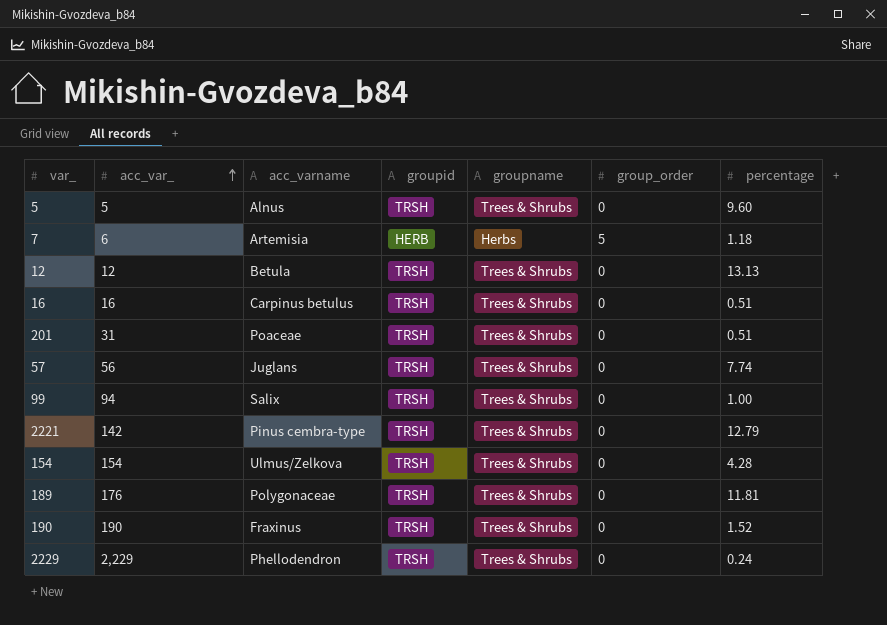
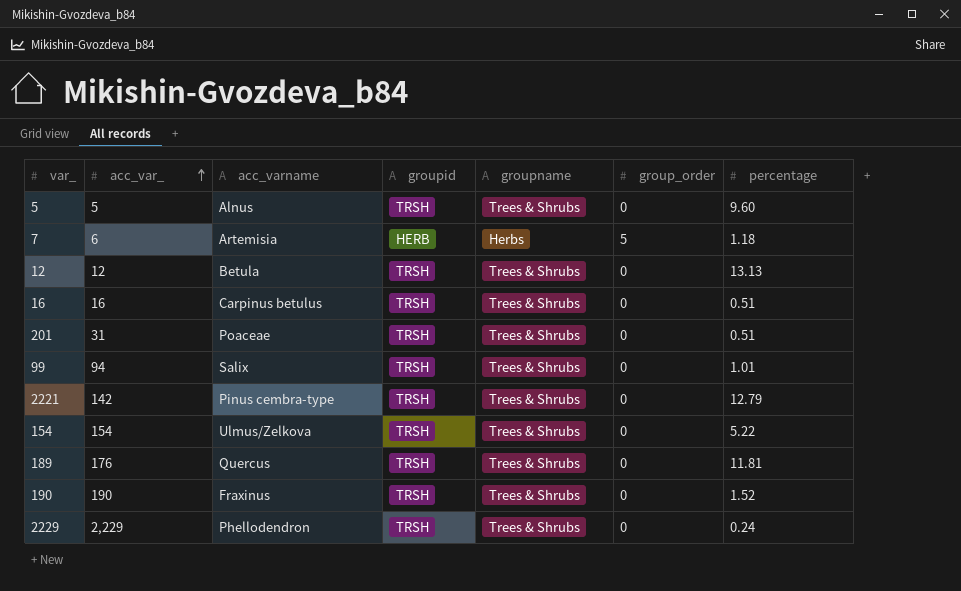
row 57: 56 | Juglans | TRSH | Trees & Shrubs | 0 | 7.74 -> none
99 | percentage: 1.00 -> 1.01
154 | percentage: 4.28 -> 5.22
189 | acc_varname: Polygonaceae -> Quercus

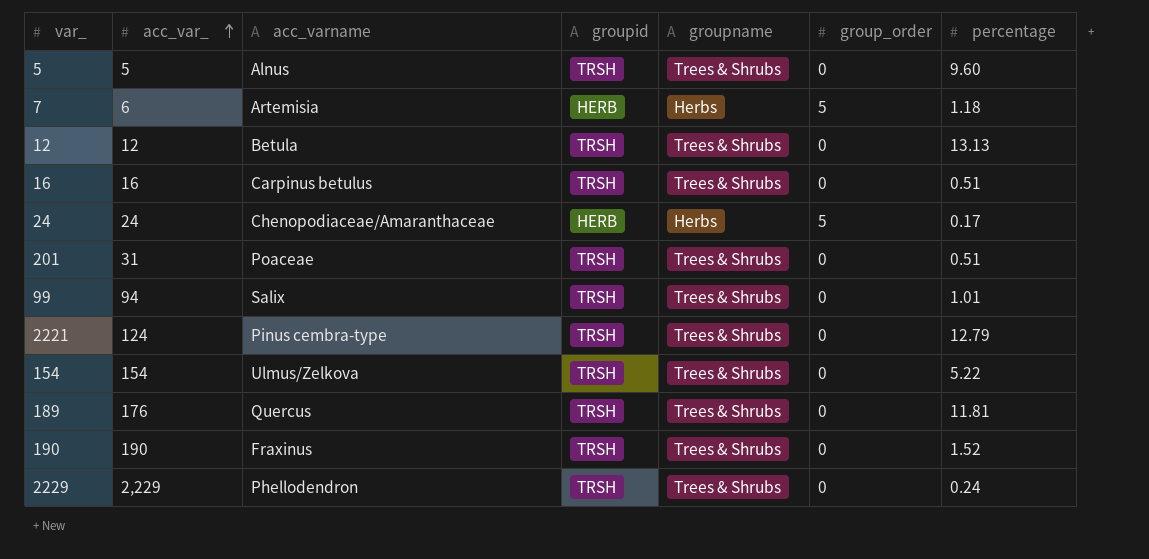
row 24: none -> 24 | Chenopodiaceae/Amaranthaceae | HERB | Herbs | 5 | 0.17
2221 | acc_var_: 142 -> 124

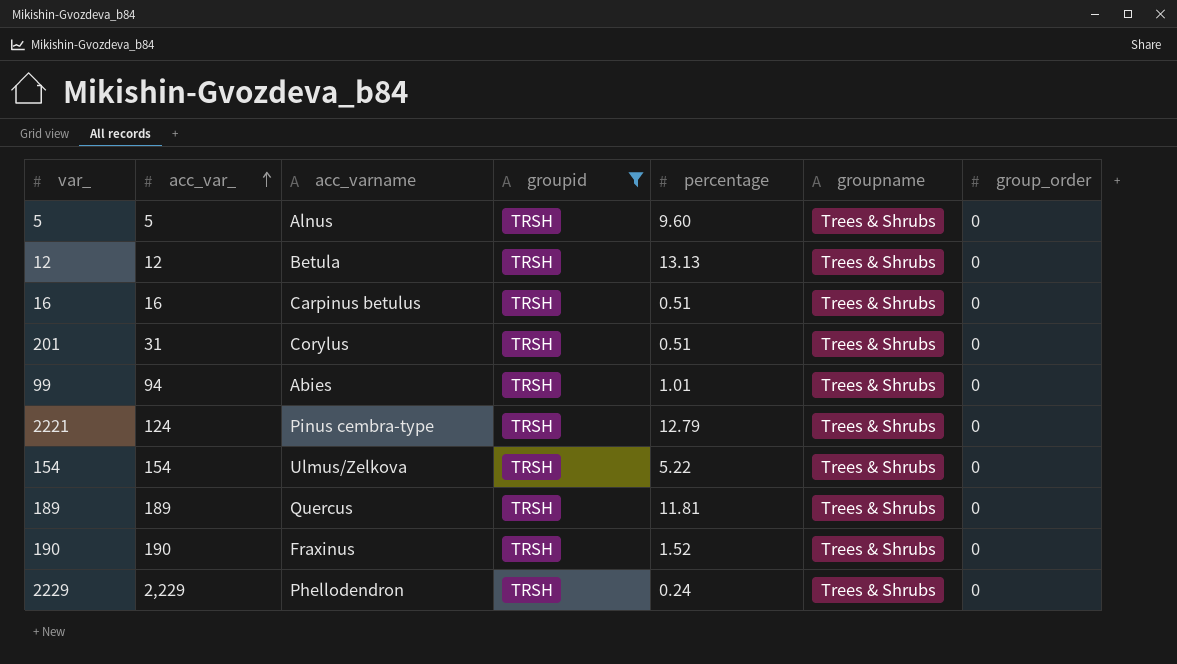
filter: none -> groupid = TRSH
column percentage | position: 7 -> 5
201 | acc_varname: Poaceae -> Corylus
99 | acc_varname: Salix -> Abies
189 | acc_var_: 176 -> 189

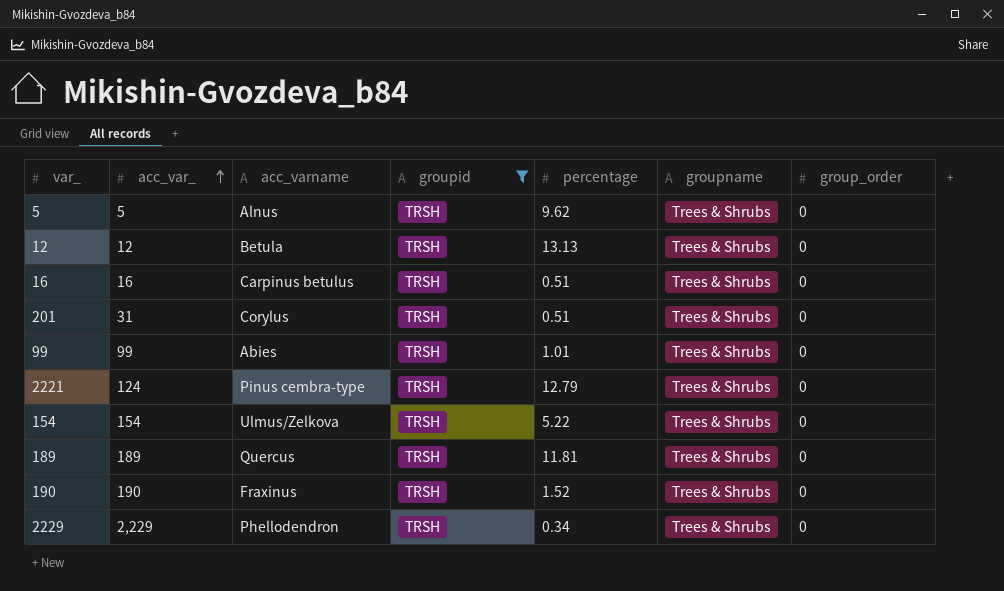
5 | percentage: 9.60 -> 9.62
99 | acc_var_: 94 -> 99
2229 | percentage: 0.24 -> 0.34

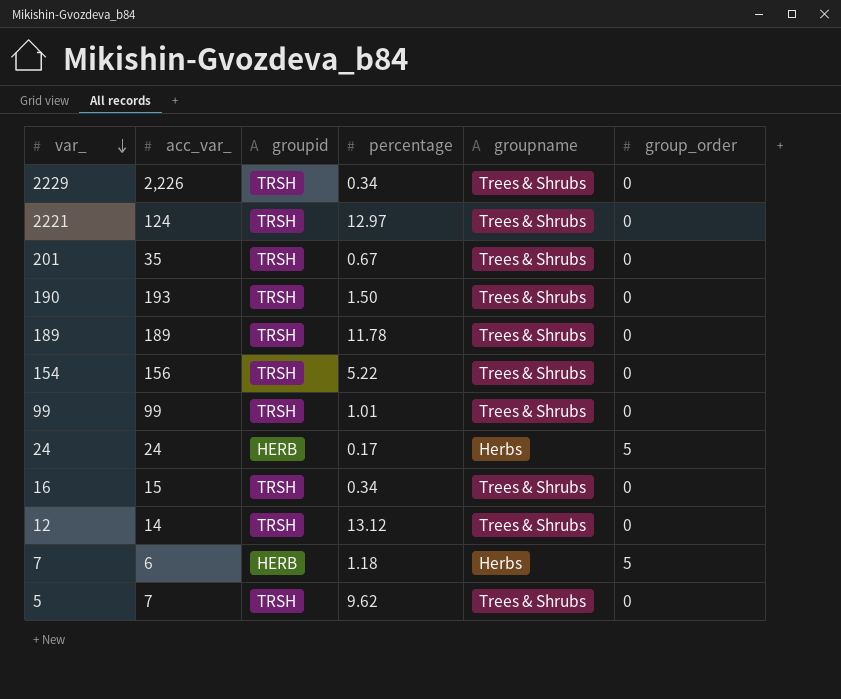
filter: groupid = TRSH -> none
row order: acc_var_ ascending -> var_ descending
column acc_varname | position: 3 -> none
2229 | acc_var_: 2,229 -> 2,226
2221 | percentage: 12.79 -> 12.97
201 | acc_var_: 31 -> 35
201 | percentage: 0.51 -> 0.67
190 | acc_var_: 190 -> 193
190 | percentage: 1.52 -> 1.50
189 | percentage: 11.81 -> 11.78
154 | acc_var_: 154 -> 156
16 | acc_var_: 16 -> 15
16 | percentage: 0.51 -> 0.34
12 | acc_var_: 12 -> 14
12 | percentage: 13.13 -> 13.12
5 | acc_var_: 5 -> 7

